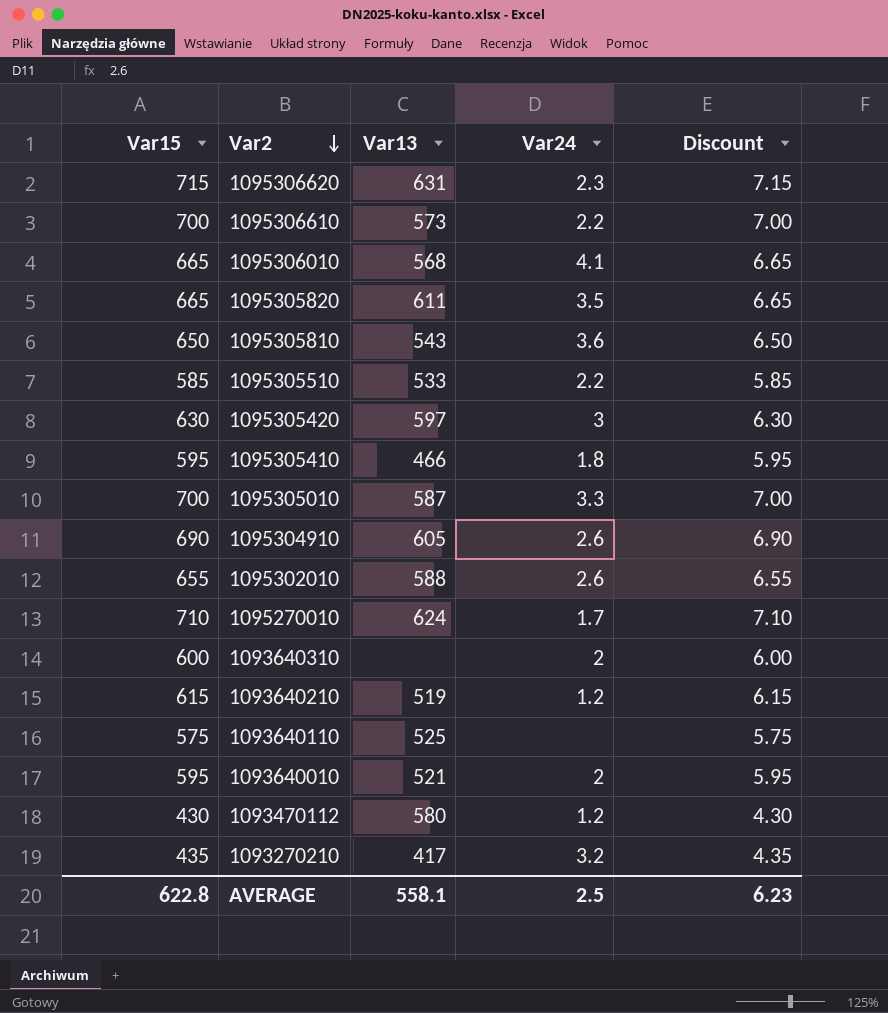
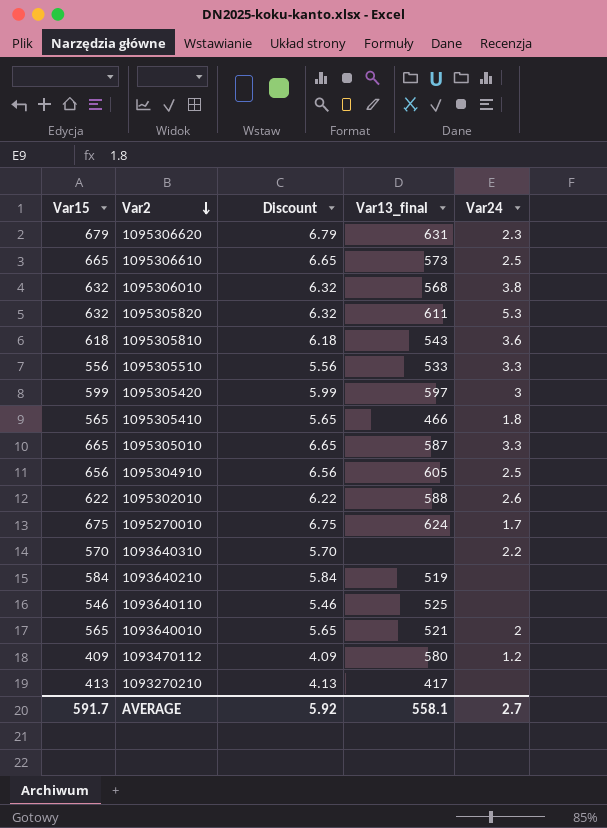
column Discount | position: 5 -> 3
column name: Var13 -> Var13_final
1095306620 | Var15: 715 -> 679
1095306620 | Discount: 7.15 -> 6.79
1095306610 | Var15: 700 -> 665
1095306610 | Discount: 7.00 -> 6.65
1095306610 | Var24: 2.2 -> 2.5
1095306010 | Var15: 665 -> 632
1095306010 | Discount: 6.65 -> 6.32
1095306010 | Var24: 4.1 -> 3.8
1095305820 | Var15: 665 -> 632
1095305820 | Discount: 6.65 -> 6.32
1095305820 | Var24: 3.5 -> 5.3
1095305810 | Var15: 650 -> 618
1095305810 | Discount: 6.50 -> 6.18
1095305510 | Var15: 585 -> 556
1095305510 | Discount: 5.85 -> 5.56
1095305510 | Var24: 2.2 -> 3.3
1095305420 | Var15: 630 -> 599
1095305420 | Discount: 6.30 -> 5.99
1095305410 | Var15: 595 -> 565
1095305410 | Discount: 5.95 -> 5.65
1095305010 | Var15: 700 -> 665
1095305010 | Discount: 7.00 -> 6.65
1095304910 | Var15: 690 -> 656
1095304910 | Discount: 6.90 -> 6.56
1095304910 | Var24: 2.6 -> 2.5
1095302010 | Var15: 655 -> 622
1095302010 | Discount: 6.55 -> 6.22
1095270010 | Var15: 710 -> 675
1095270010 | Discount: 7.10 -> 6.75
1093640310 | Var15: 600 -> 570
1093640310 | Discount: 6.00 -> 5.70
1093640310 | Var24: 2 -> 2.2
1093640210 | Var15: 615 -> 584
1093640210 | Discount: 6.15 -> 5.84
1093640210 | Var24: 1.2 -> none
1093640110 | Var15: 575 -> 546
1093640110 | Discount: 5.75 -> 5.46
1093640010 | Var15: 595 -> 565
1093640010 | Discount: 5.95 -> 5.65
1093470112 | Var15: 430 -> 409
1093470112 | Discount: 4.30 -> 4.09
1093270210 | Var15: 435 -> 413
1093270210 | Discount: 4.35 -> 4.13
1093270210 | Var24: 3.2 -> none
AVERAGE | Var15: 622.8 -> 591.7
AVERAGE | Discount: 6.23 -> 5.92
AVERAGE | Var24: 2.5 -> 2.7

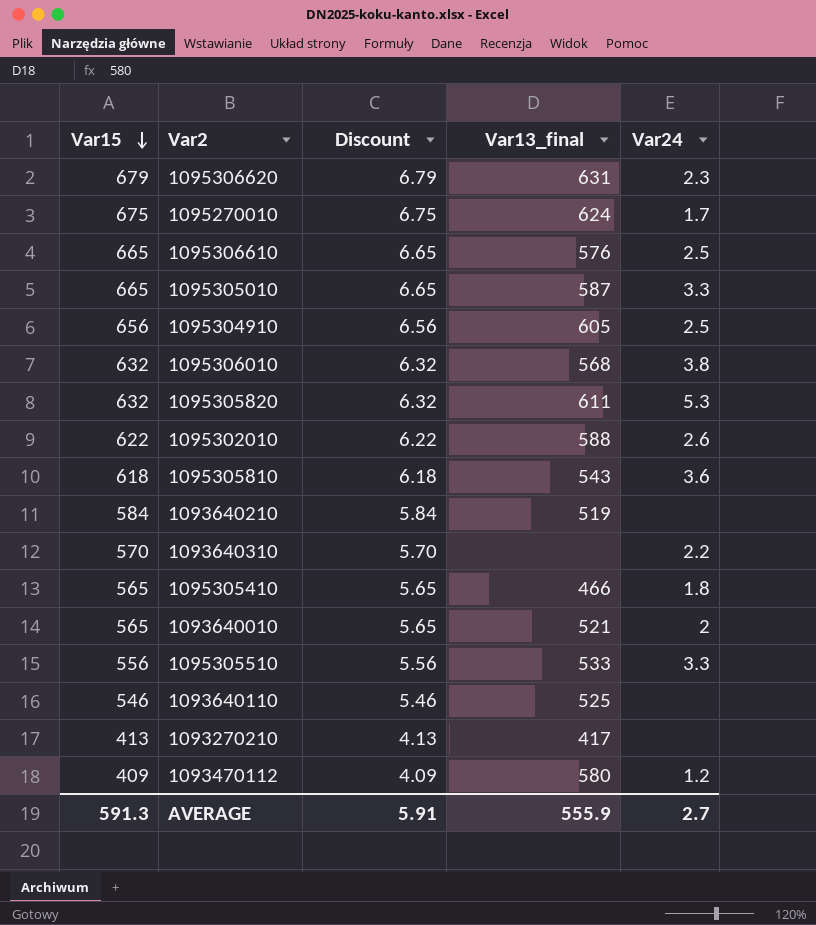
row order: Var2 descending -> Var15 descending
row 1095305420: 599 | 5.99 | 597 | 3 -> none
1095306610 | Var13_final: 573 -> 576
AVERAGE | Var15: 591.7 -> 591.3
AVERAGE | Discount: 5.92 -> 5.91
AVERAGE | Var13_final: 558.1 -> 555.9

